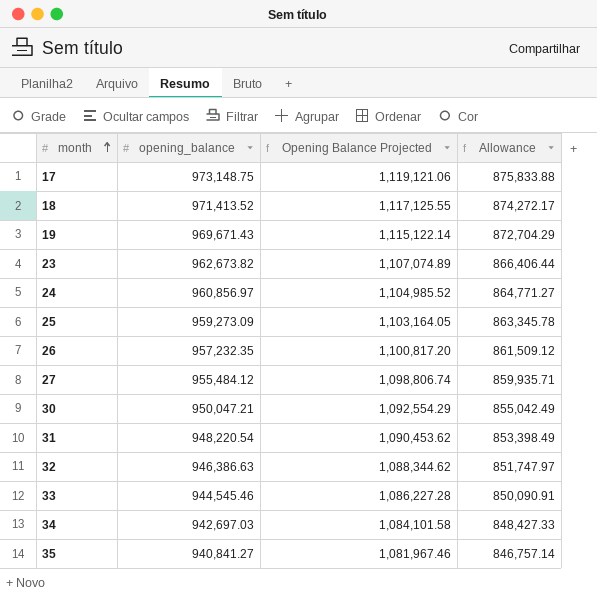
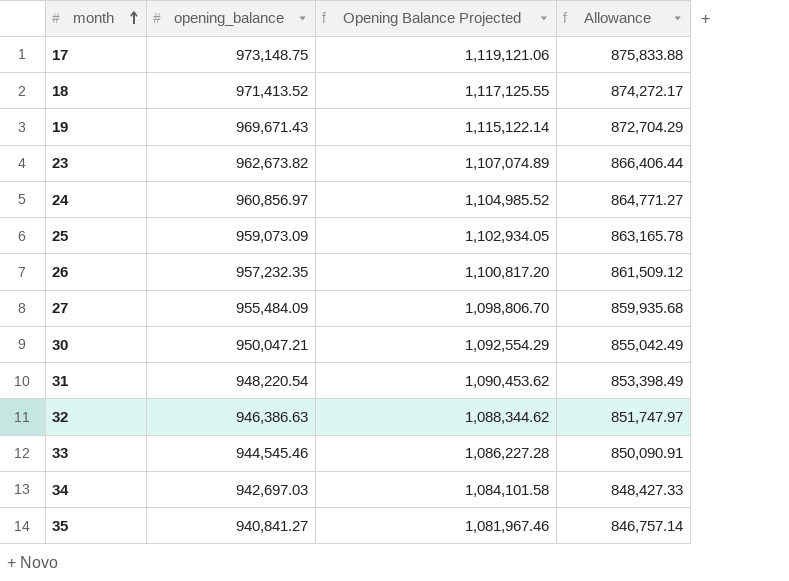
25 | opening_balance: 959,273.09 -> 959,073.09
25 | Opening Balance Projected: 1,103,164.05 -> 1,102,934.05
25 | Allowance: 863,345.78 -> 863,165.78
27 | opening_balance: 955,484.12 -> 955,484.09
27 | Opening Balance Projected: 1,098,806.74 -> 1,098,806.70
27 | Allowance: 859,935.71 -> 859,935.68

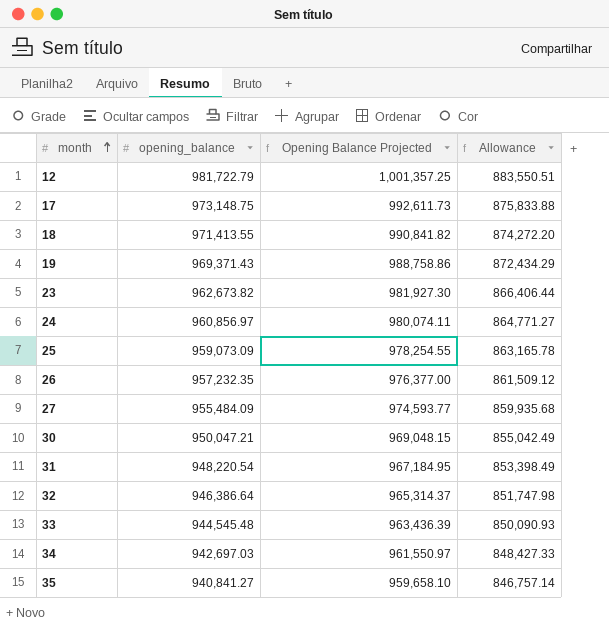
column Opening Balance Projected | formula: [opening_balance] * 1.15 -> [opening_balance] * 1.02
row 12: none -> 981,722.79 | 1,001,357.25 | 883,550.51
18 | opening_balance: 971,413.52 -> 971,413.55
18 | Allowance: 874,272.17 -> 874,272.20
19 | opening_balance: 969,671.43 -> 969,371.43
19 | Allowance: 872,704.29 -> 872,434.29
32 | opening_balance: 946,386.63 -> 946,386.64
32 | Allowance: 851,747.97 -> 851,747.98
33 | opening_balance: 944,545.46 -> 944,545.48
33 | Allowance: 850,090.91 -> 850,090.93

